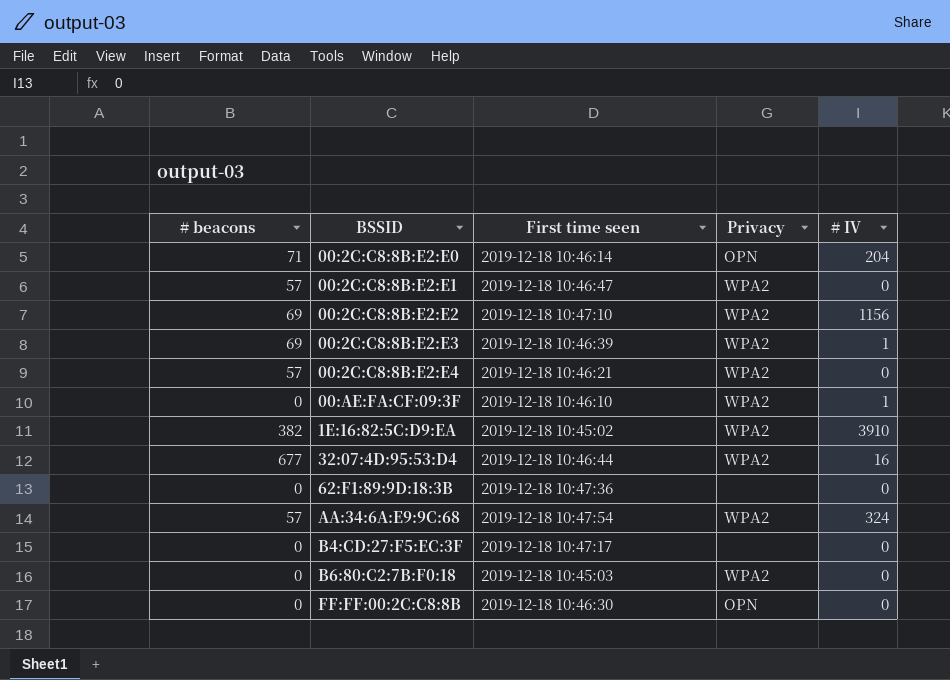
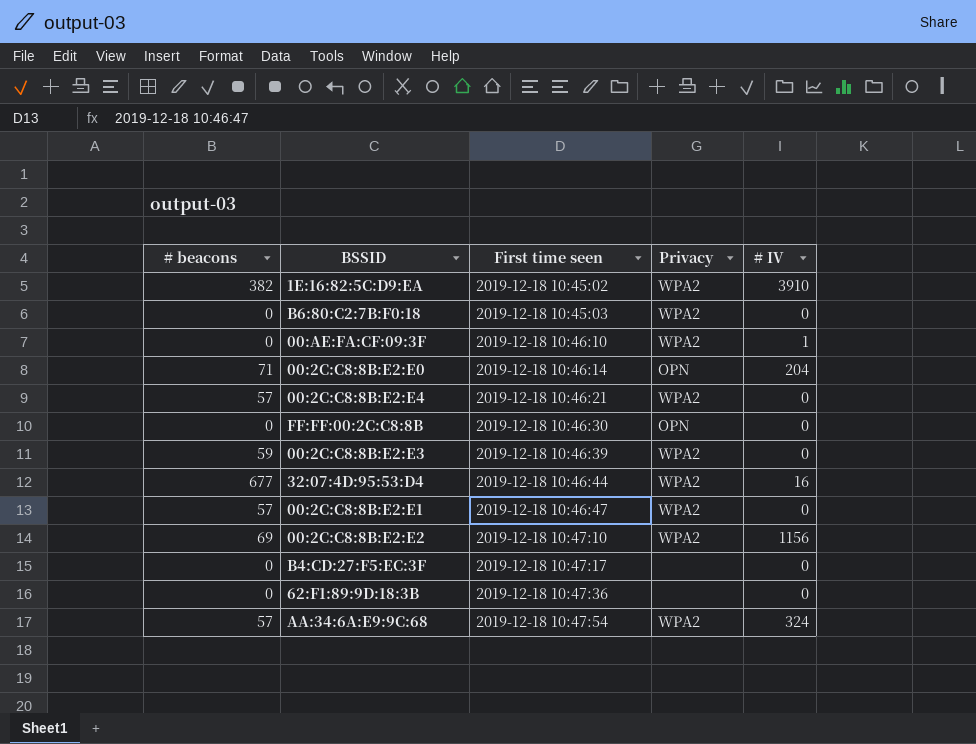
row order: BSSID ascending -> First time seen ascending
00:2C:C8:8B:E2:E3 | # beacons: 69 -> 59
00:2C:C8:8B:E2:E3 | # IV: 1 -> 0

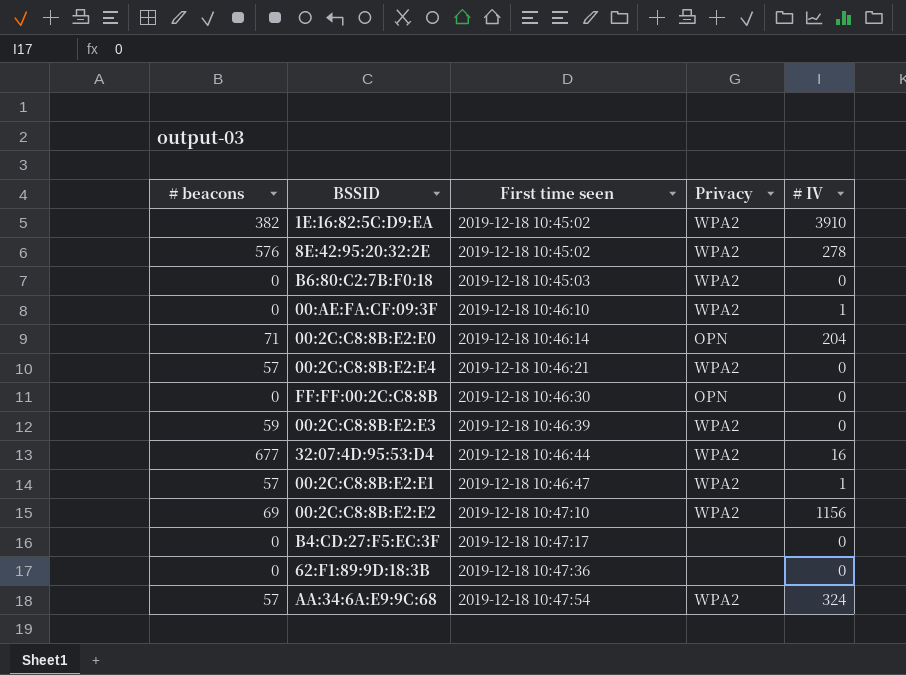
row 8E:42:95:20:32:2E: none -> 576 | 2019-12-18 10:45:02 | WPA2 | 278
00:2C:C8:8B:E2:E1 | # IV: 0 -> 1

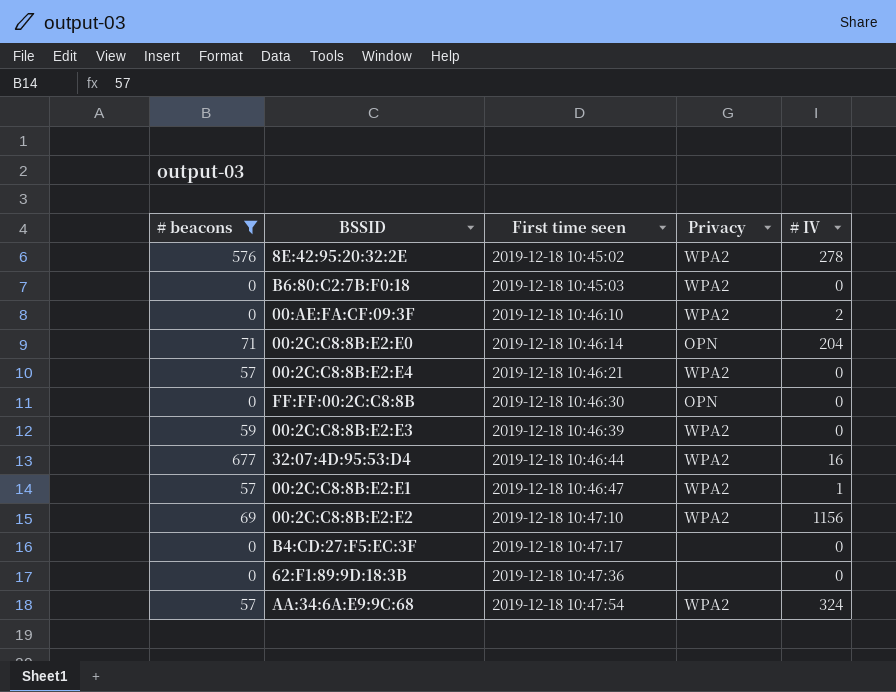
filter: none -> # beacons != 382
00:AE:FA:CF:09:3F | # IV: 1 -> 2

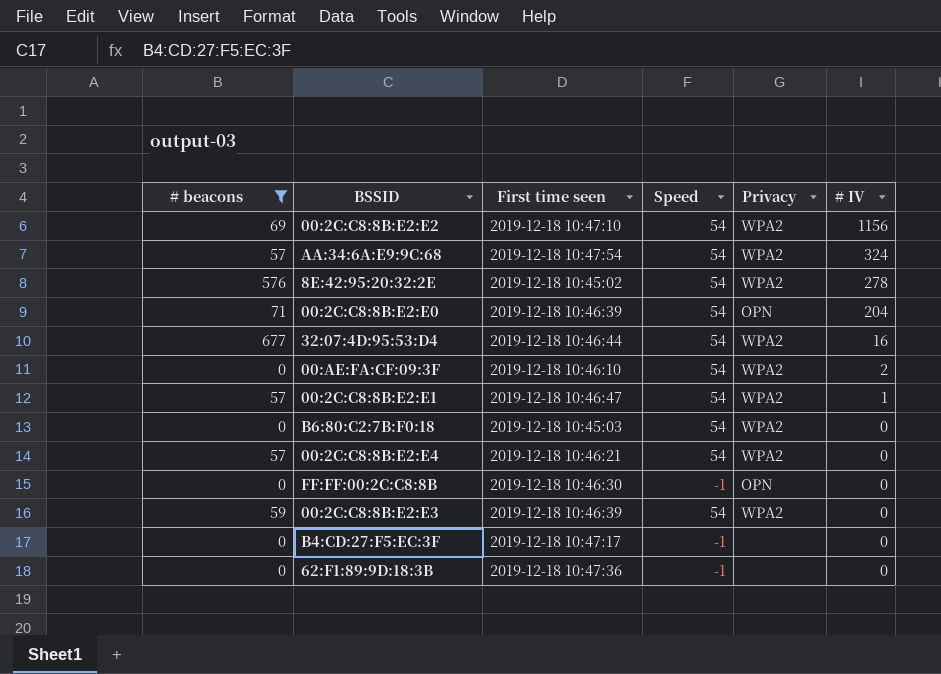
row order: First time seen ascending -> # IV descending
column Speed | position: none -> 4
00:2C:C8:8B:E2:E0 | First time seen: 2019-12-18 10:46:14 -> 2019-12-18 10:46:39

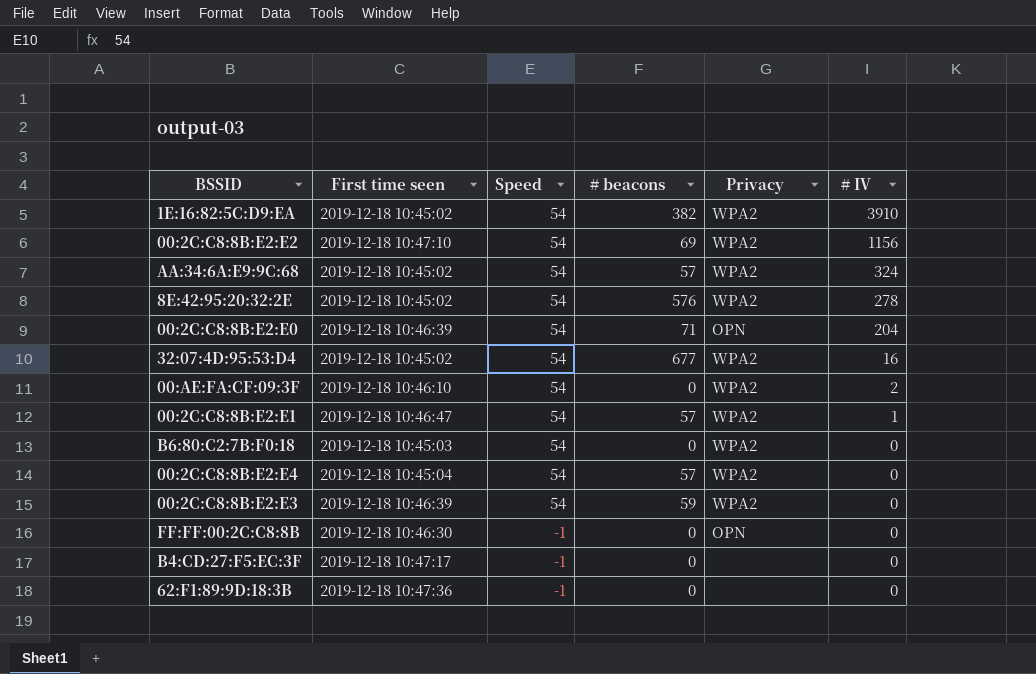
filter: # beacons != 382 -> none
row order: # IV descending -> Speed descending
column # beacons | position: 1 -> 4
AA:34:6A:E9:9C:68 | First time seen: 2019-12-18 10:47:54 -> 2019-12-18 10:45:02
32:07:4D:95:53:D4 | First time seen: 2019-12-18 10:46:44 -> 2019-12-18 10:45:02
00:2C:C8:8B:E2:E4 | First time seen: 2019-12-18 10:46:21 -> 2019-12-18 10:45:04

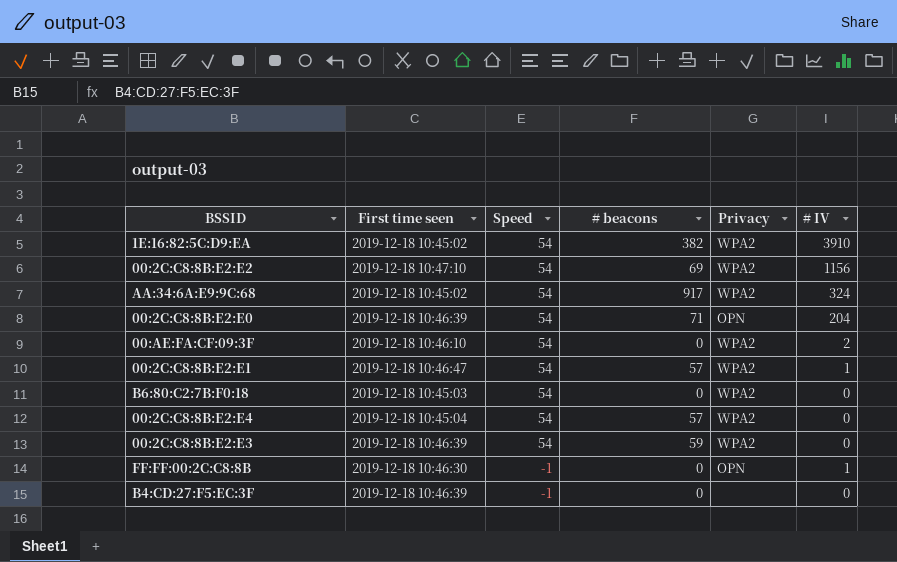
row 8E:42:95:20:32:2E: 2019-12-18 10:45:02 | 54 | 576 | WPA2 | 278 -> none
row 32:07:4D:95:53:D4: 2019-12-18 10:45:02 | 54 | 677 | WPA2 | 16 -> none
row 62:F1:89:9D:18:3B: 2019-12-18 10:47:36 | -1 | 0 | none | 0 -> none
AA:34:6A:E9:9C:68 | # beacons: 57 -> 917
FF:FF:00:2C:C8:8B | # IV: 0 -> 1
B4:CD:27:F5:EC:3F | First time seen: 2019-12-18 10:47:17 -> 2019-12-18 10:46:39

